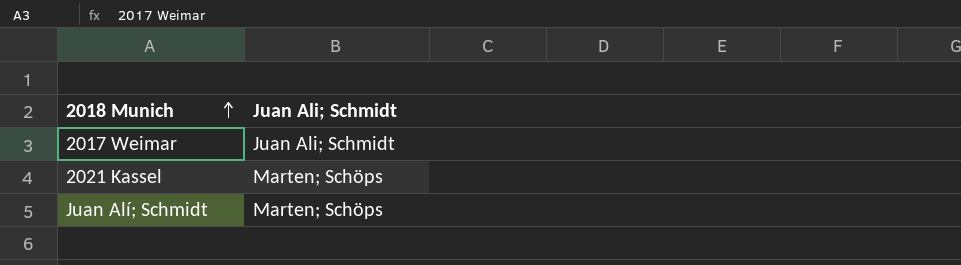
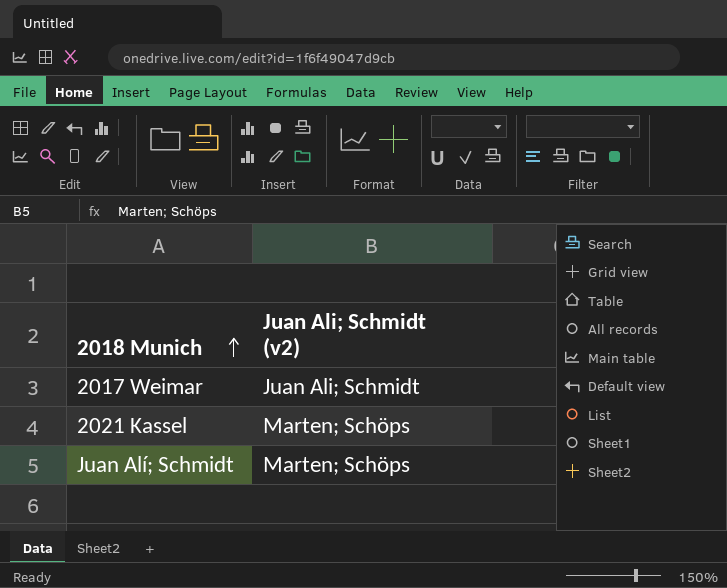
column name: Juan Ali; Schmidt -> Juan Ali; Schmidt (v2)

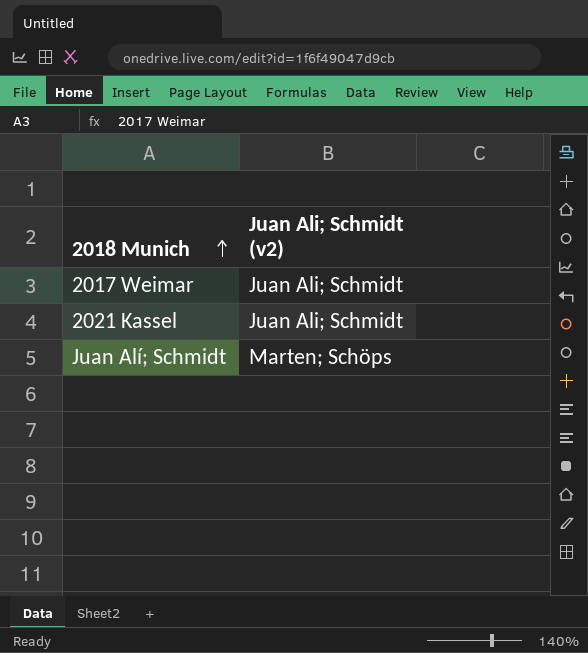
2021 Kassel | Juan Ali; Schmidt (v2): Marten; Schöps -> Juan Ali; Schmidt

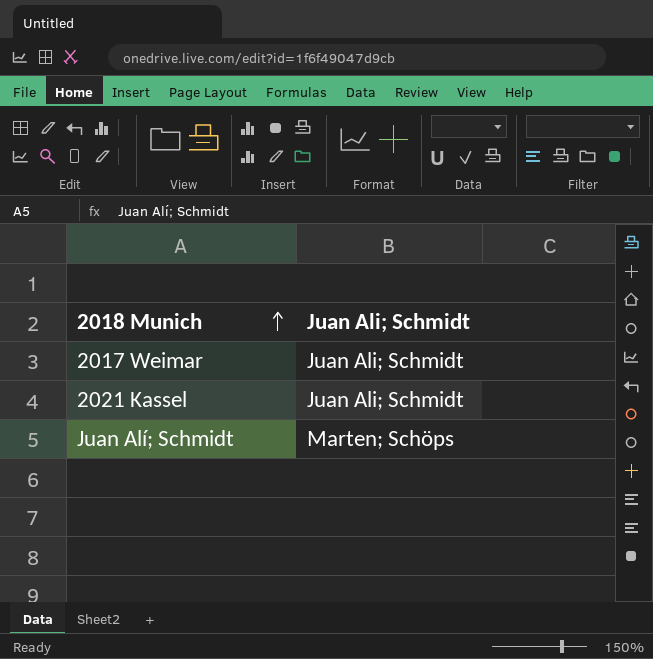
column name: Juan Ali; Schmidt (v2) -> Juan Ali; Schmidt

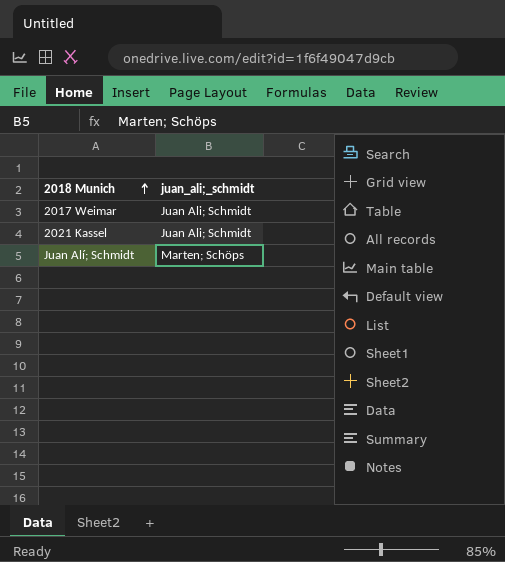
column name: Juan Ali; Schmidt -> juan_ali;_schmidt

